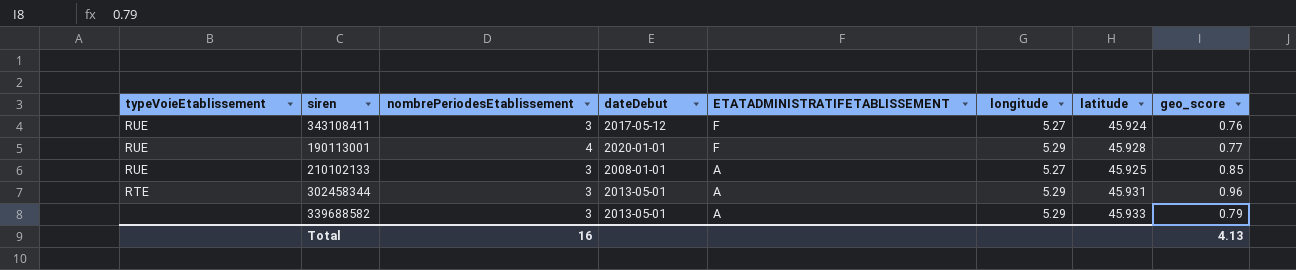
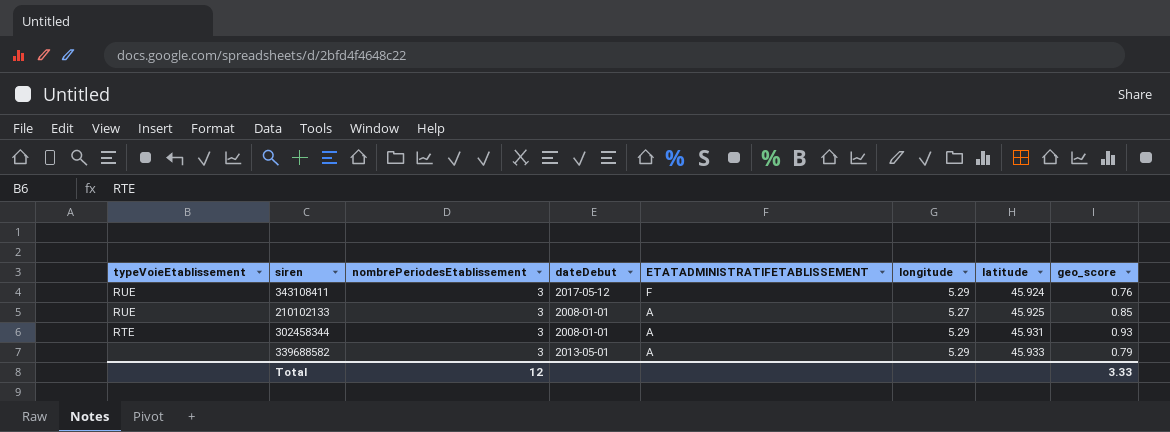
row 190113001: RUE | 4 | 2020-01-01 | F | 5.29 | 45.928 | 0.77 -> none
343108411 | longitude: 5.27 -> 5.29
302458344 | dateDebut: 2013-05-01 -> 2008-01-01
302458344 | geo_score: 0.96 -> 0.93
Total | nombrePeriodesEtablissement: 16 -> 12
Total | geo_score: 4.13 -> 3.33

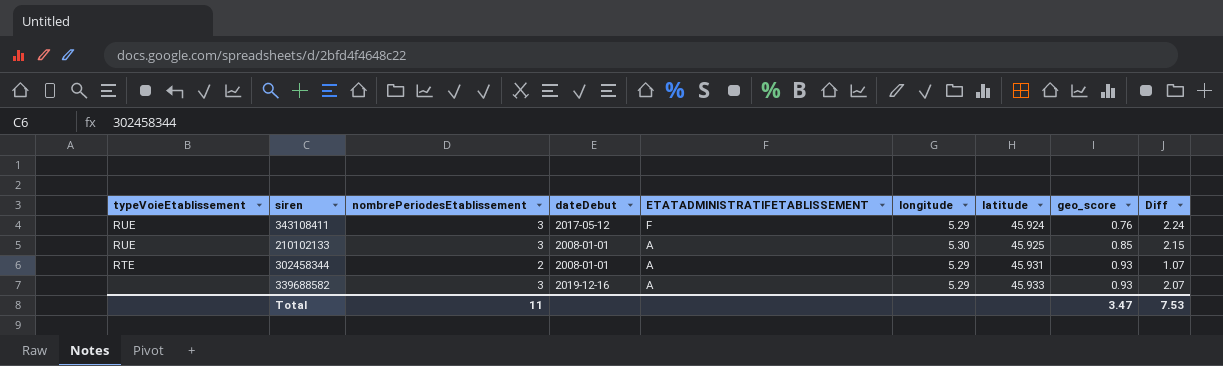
column Diff | formula: none -> [nombrePeriodesEtablissement] - [geo_score]
210102133 | longitude: 5.27 -> 5.30
302458344 | nombrePeriodesEtablissement: 3 -> 2
339688582 | dateDebut: 2013-05-01 -> 2019-12-16
339688582 | geo_score: 0.79 -> 0.93
Total | nombrePeriodesEtablissement: 12 -> 11
Total | geo_score: 3.33 -> 3.47

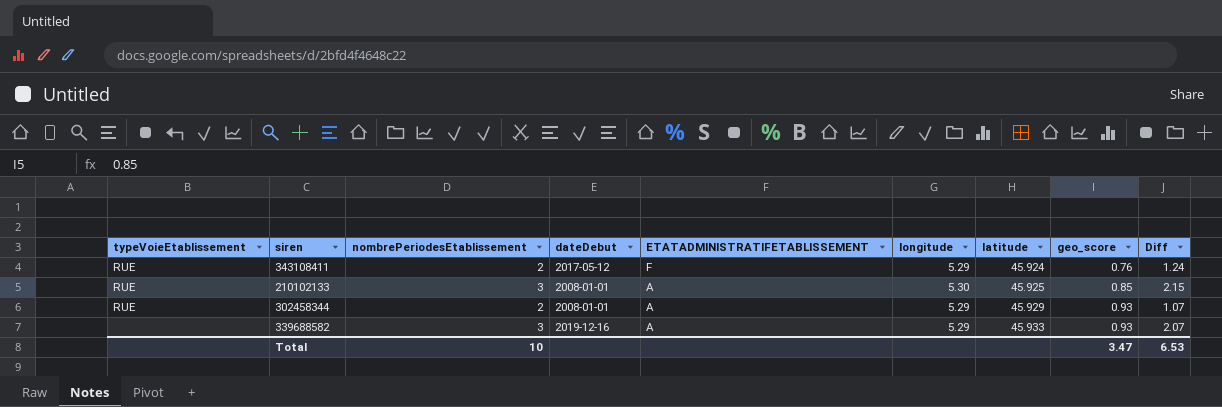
343108411 | nombrePeriodesEtablissement: 3 -> 2
343108411 | Diff: 2.24 -> 1.24
302458344 | typeVoieEtablissement: RTE -> RUE
302458344 | latitude: 45.931 -> 45.929
Total | nombrePeriodesEtablissement: 11 -> 10
Total | Diff: 7.53 -> 6.53

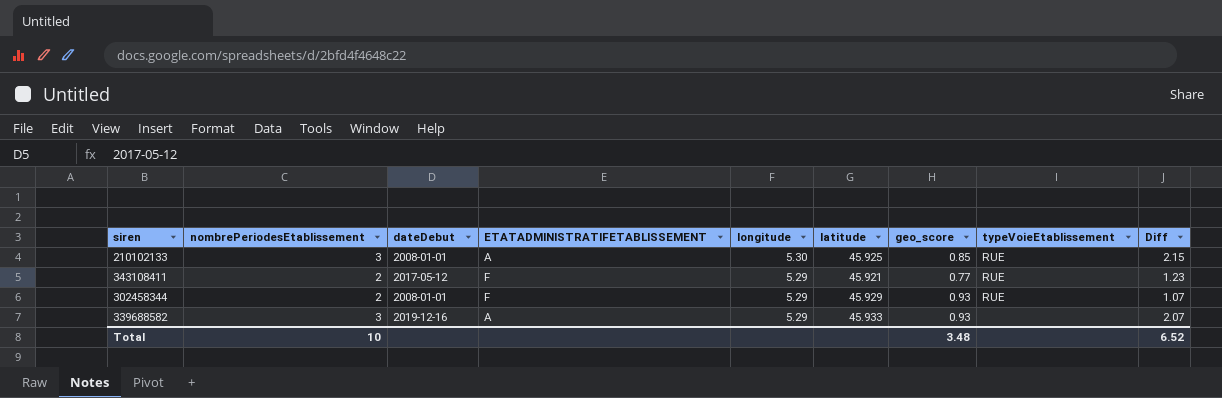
row order: ETATADMINISTRATIFETABLISSEMENT descending -> longitude descending
column typeVoieEtablissement | position: 1 -> 8
343108411 | latitude: 45.924 -> 45.921
343108411 | geo_score: 0.76 -> 0.77
343108411 | Diff: 1.24 -> 1.23
302458344 | ETATADMINISTRATIFETABLISSEMENT: A -> F
Total | geo_score: 3.47 -> 3.48
Total | Diff: 6.53 -> 6.52

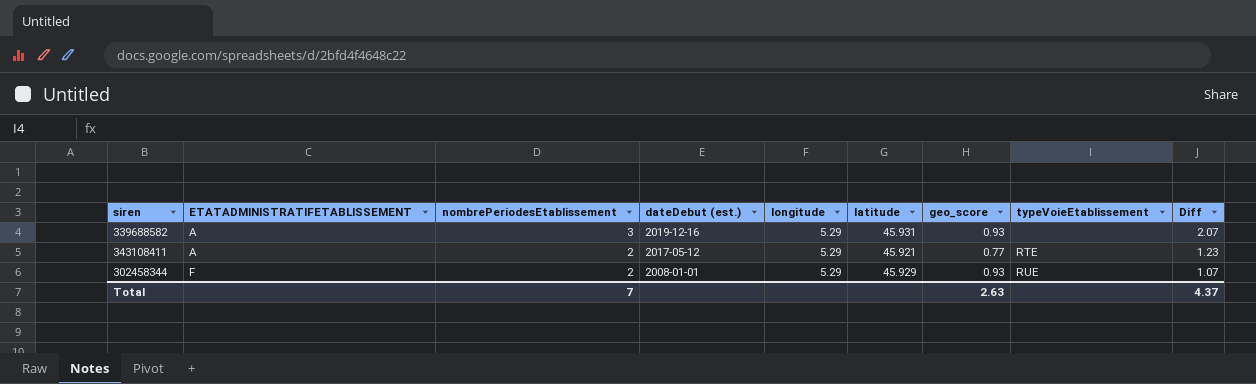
row order: longitude descending -> ETATADMINISTRATIFETABLISSEMENT ascending
column ETATADMINISTRATIFETABLISSEMENT | position: 4 -> 2
column name: dateDebut -> dateDebut (est.)
row 210102133: 3 | 2008-01-01 | A | 5.30 | 45.925 | 0.85 | RUE | 2.15 -> none
339688582 | latitude: 45.933 -> 45.931
343108411 | ETATADMINISTRATIFETABLISSEMENT: F -> A
343108411 | typeVoieEtablissement: RUE -> RTE
Total | nombrePeriodesEtablissement: 10 -> 7
Total | geo_score: 3.48 -> 2.63
Total | Diff: 6.52 -> 4.37

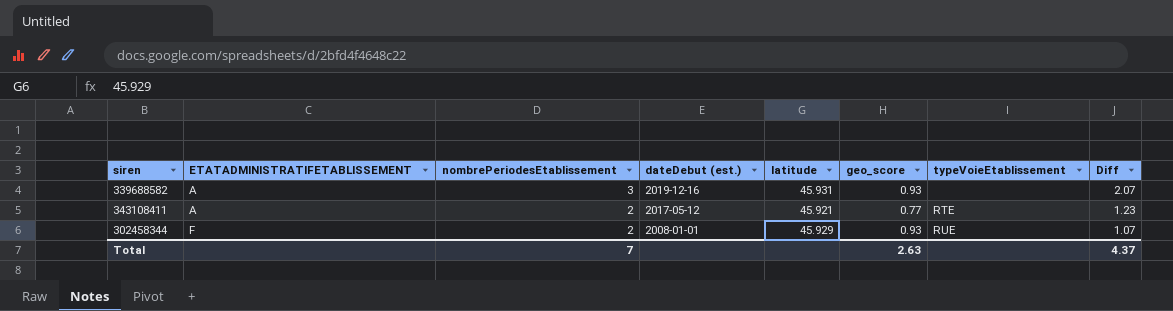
column longitude | position: 5 -> none

